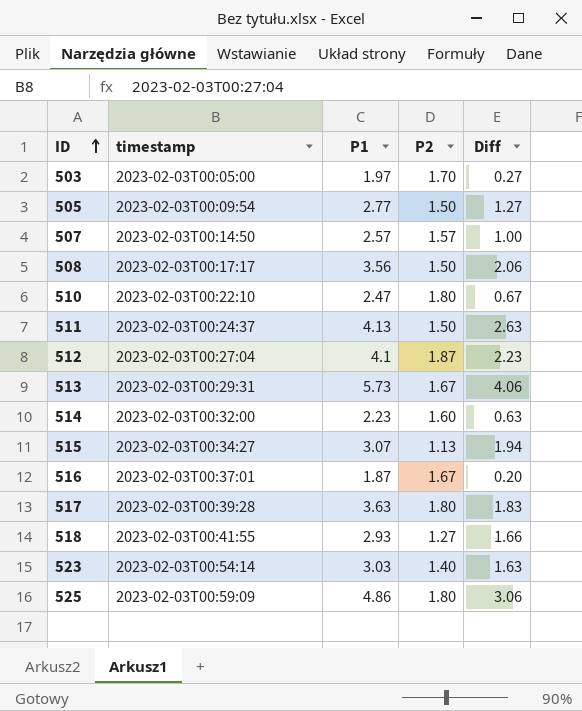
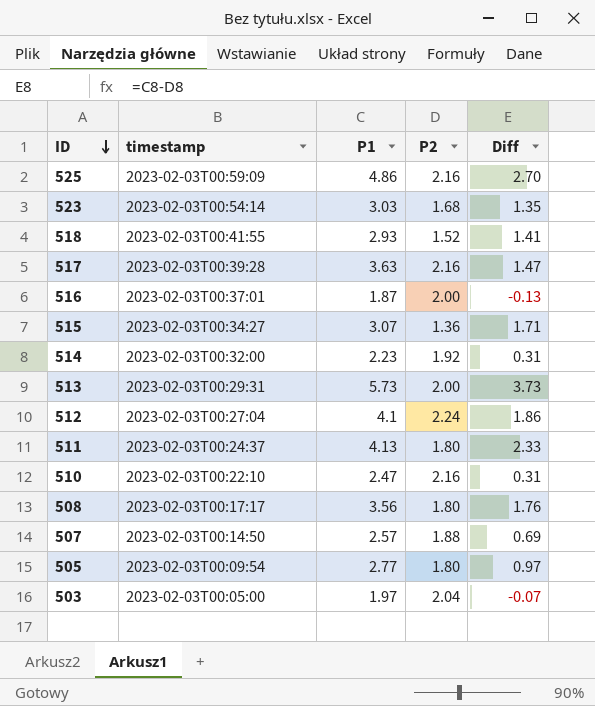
row order: ID ascending -> ID descending
525 | P2: 1.80 -> 2.16
525 | Diff: 3.06 -> 2.70
523 | P2: 1.40 -> 1.68
523 | Diff: 1.63 -> 1.35
518 | P2: 1.27 -> 1.52
518 | Diff: 1.66 -> 1.41
517 | P2: 1.80 -> 2.16
517 | Diff: 1.83 -> 1.47
516 | P2: 1.67 -> 2.00
516 | Diff: 0.20 -> -0.13
515 | P2: 1.13 -> 1.36
515 | Diff: 1.94 -> 1.71
514 | P2: 1.60 -> 1.92
514 | Diff: 0.63 -> 0.31
513 | P2: 1.67 -> 2.00
513 | Diff: 4.06 -> 3.73
512 | P2: 1.87 -> 2.24
512 | Diff: 2.23 -> 1.86
511 | P2: 1.50 -> 1.80
511 | Diff: 2.63 -> 2.33
510 | P2: 1.80 -> 2.16
510 | Diff: 0.67 -> 0.31
508 | P2: 1.50 -> 1.80
508 | Diff: 2.06 -> 1.76
507 | P2: 1.57 -> 1.88
507 | Diff: 1.00 -> 0.69
505 | P2: 1.50 -> 1.80
505 | Diff: 1.27 -> 0.97
503 | P2: 1.70 -> 2.04
503 | Diff: 0.27 -> -0.07

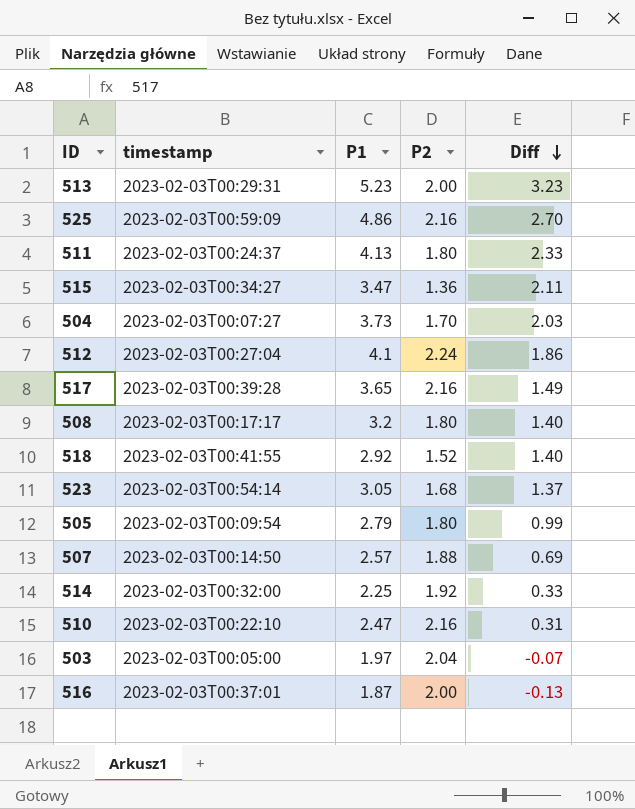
row order: ID descending -> Diff descending
513 | P1: 5.73 -> 5.23
513 | Diff: 3.73 -> 3.23
515 | P1: 3.07 -> 3.47
515 | Diff: 1.71 -> 2.11
row 504: none -> 2023-02-03T00:07:27 | 3.73 | 1.70 | 2.03
517 | P1: 3.63 -> 3.65
517 | Diff: 1.47 -> 1.49
508 | P1: 3.56 -> 3.2
508 | Diff: 1.76 -> 1.40
518 | P1: 2.93 -> 2.92
518 | Diff: 1.41 -> 1.40
523 | P1: 3.03 -> 3.05
523 | Diff: 1.35 -> 1.37
505 | P1: 2.77 -> 2.79
505 | Diff: 0.97 -> 0.99
514 | P1: 2.23 -> 2.25
514 | Diff: 0.31 -> 0.33

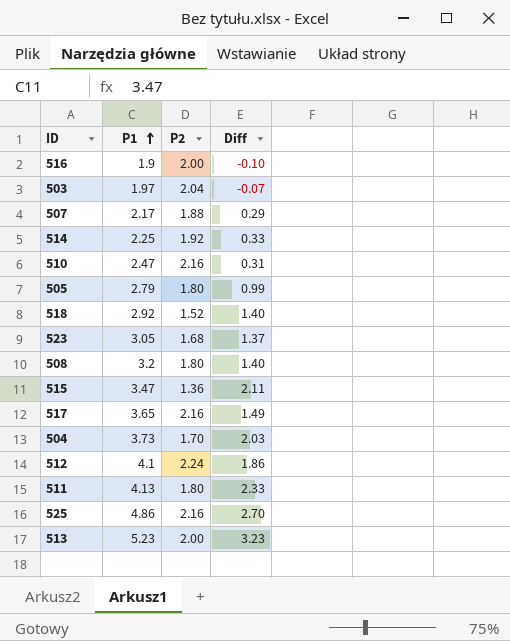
row order: Diff descending -> P1 ascending
column timestamp | position: 2 -> none
516 | P1: 1.87 -> 1.9
516 | Diff: -0.13 -> -0.10
507 | P1: 2.57 -> 2.17
507 | Diff: 0.69 -> 0.29

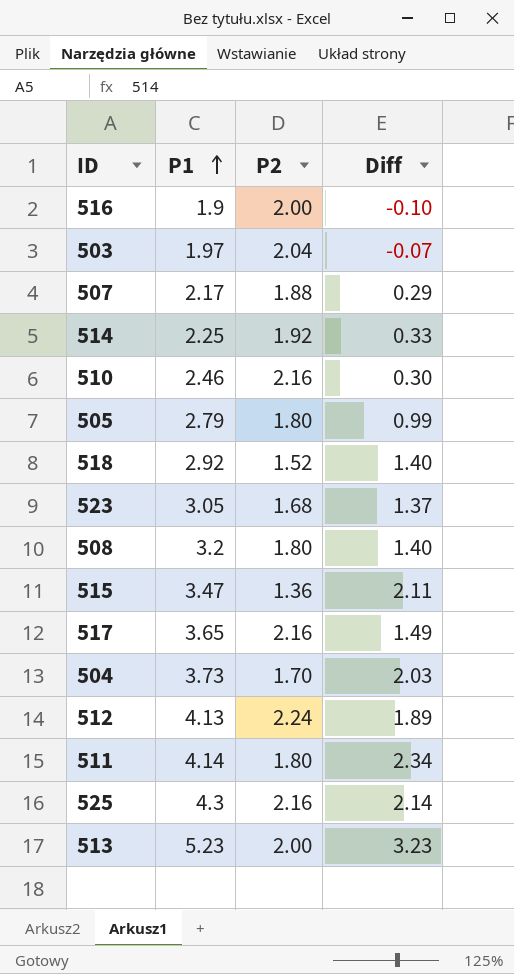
510 | P1: 2.47 -> 2.46
510 | Diff: 0.31 -> 0.30
512 | P1: 4.1 -> 4.13
512 | Diff: 1.86 -> 1.89
511 | P1: 4.13 -> 4.14
511 | Diff: 2.33 -> 2.34
525 | P1: 4.86 -> 4.3
525 | Diff: 2.70 -> 2.14

